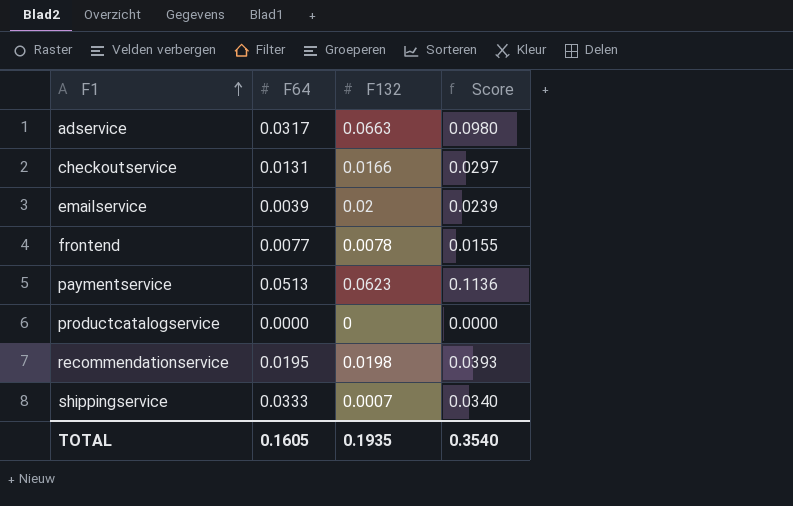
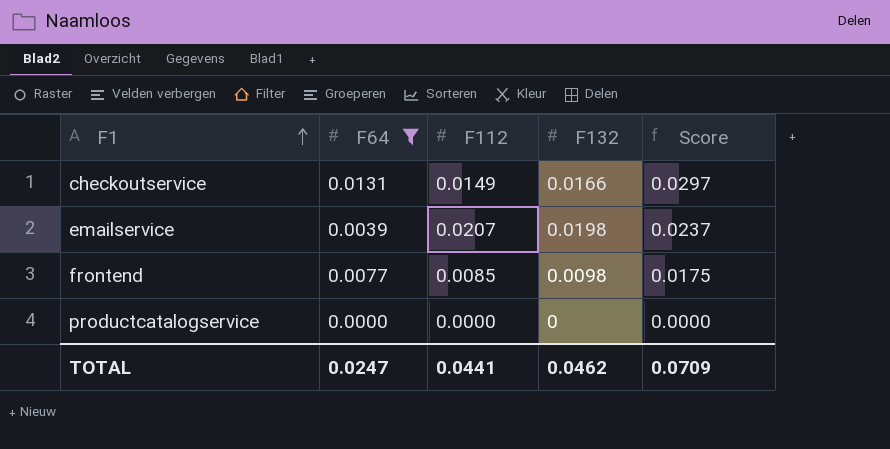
filter: none -> F64 <= 0.0131
column F112 | position: none -> 3
emailservice | F132: 0.02 -> 0.0198
emailservice | Score: 0.0239 -> 0.0237
frontend | F132: 0.0078 -> 0.0098
frontend | Score: 0.0155 -> 0.0175
TOTAL | F64: 0.1605 -> 0.0247
TOTAL | F132: 0.1935 -> 0.0462
TOTAL | Score: 0.3540 -> 0.0709

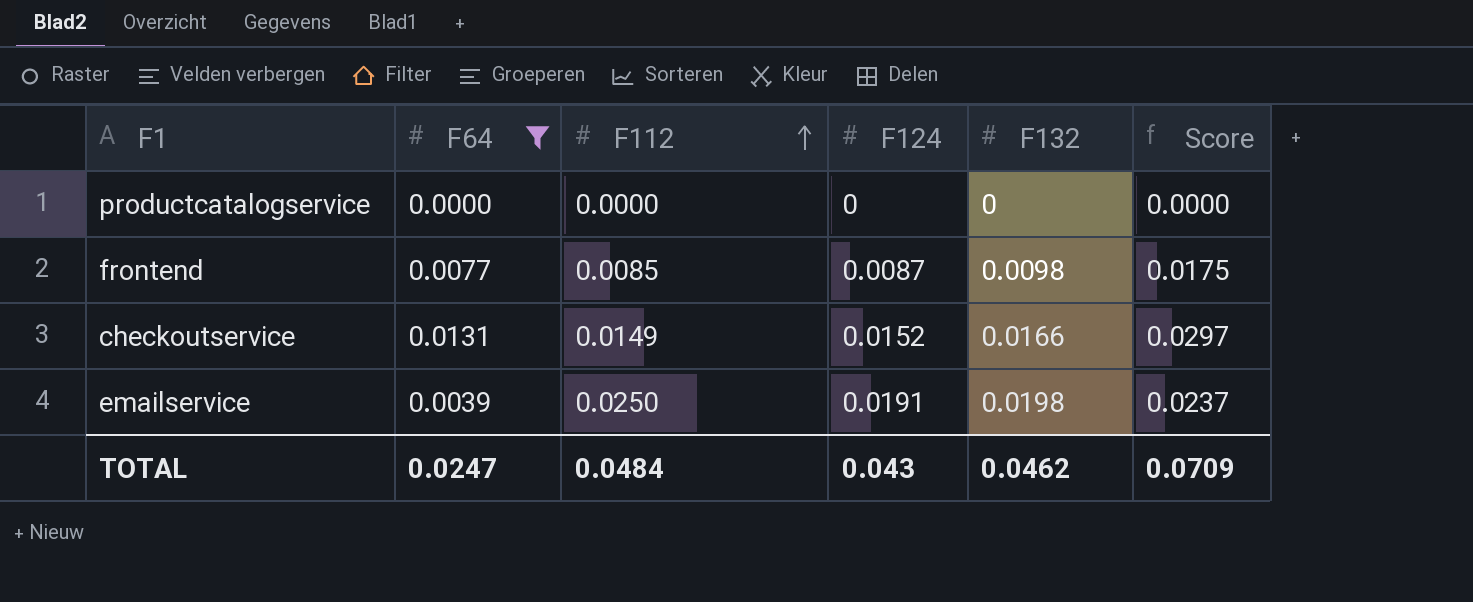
row order: F1 ascending -> F112 ascending
column F124 | position: none -> 4
emailservice | F112: 0.0207 -> 0.0250
TOTAL | F112: 0.0441 -> 0.0484

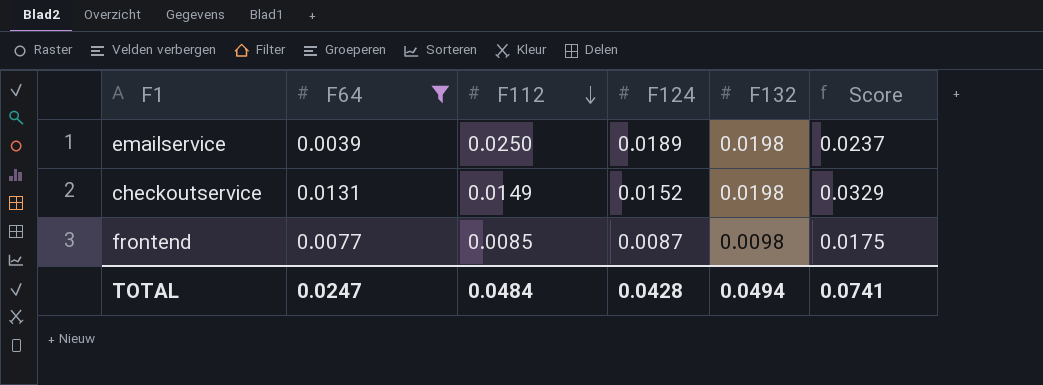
row order: F112 ascending -> F112 descending
row productcatalogservice: 0.0000 | 0.0000 | 0 | 0 | 0.0000 -> none
emailservice | F124: 0.0191 -> 0.0189
checkoutservice | F132: 0.0166 -> 0.0198
checkoutservice | Score: 0.0297 -> 0.0329
TOTAL | F124: 0.043 -> 0.0428
TOTAL | F132: 0.0462 -> 0.0494
TOTAL | Score: 0.0709 -> 0.0741

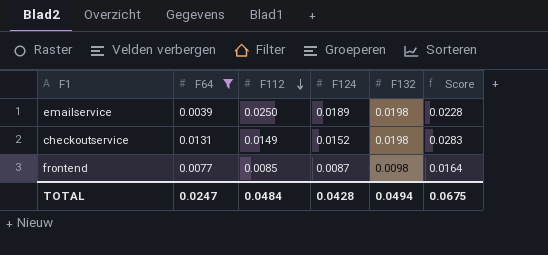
column Score | formula: [F64] + [F132] -> [F64] + [F124]
TOTAL | Score: 0.0741 -> 0.0675

